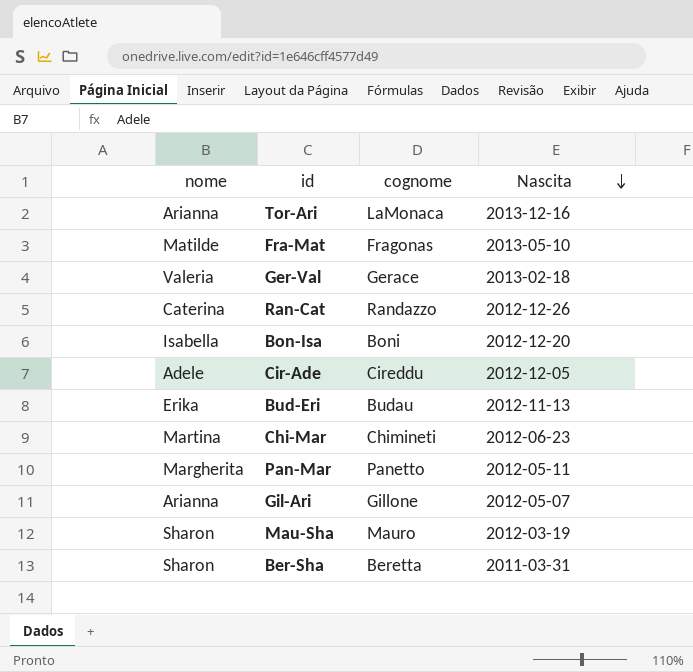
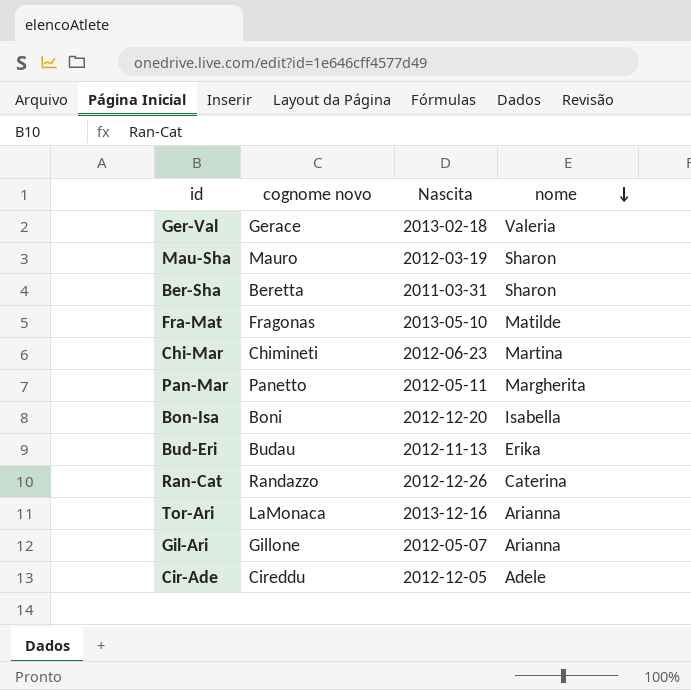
row order: Nascita descending -> nome descending
column name: cognome -> cognome novo
column nome | position: 1 -> 4

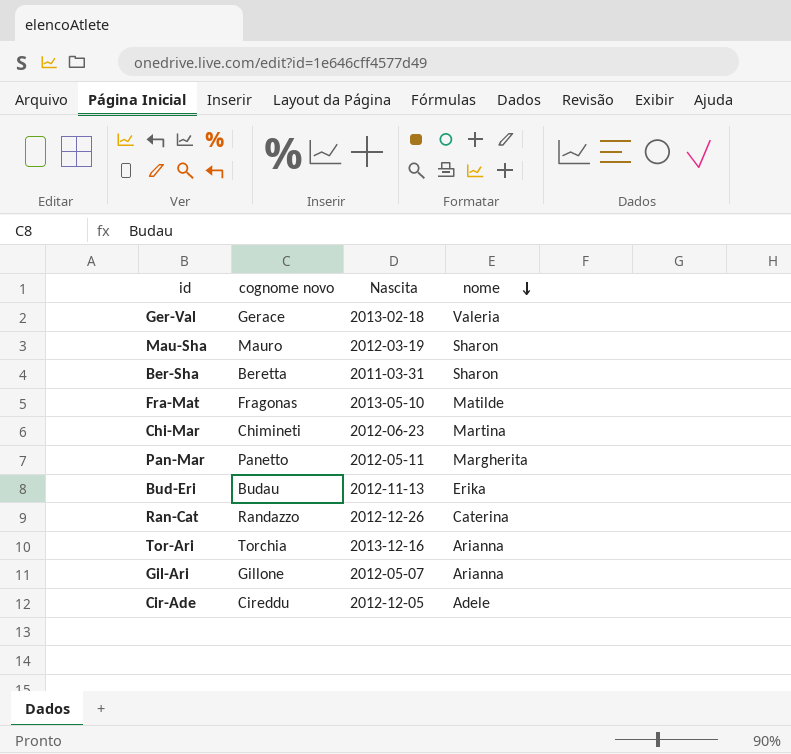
row Bon-Isa: Boni | 2012-12-20 | Isabella -> none
Tor-Ari | cognome novo: LaMonaca -> Torchia

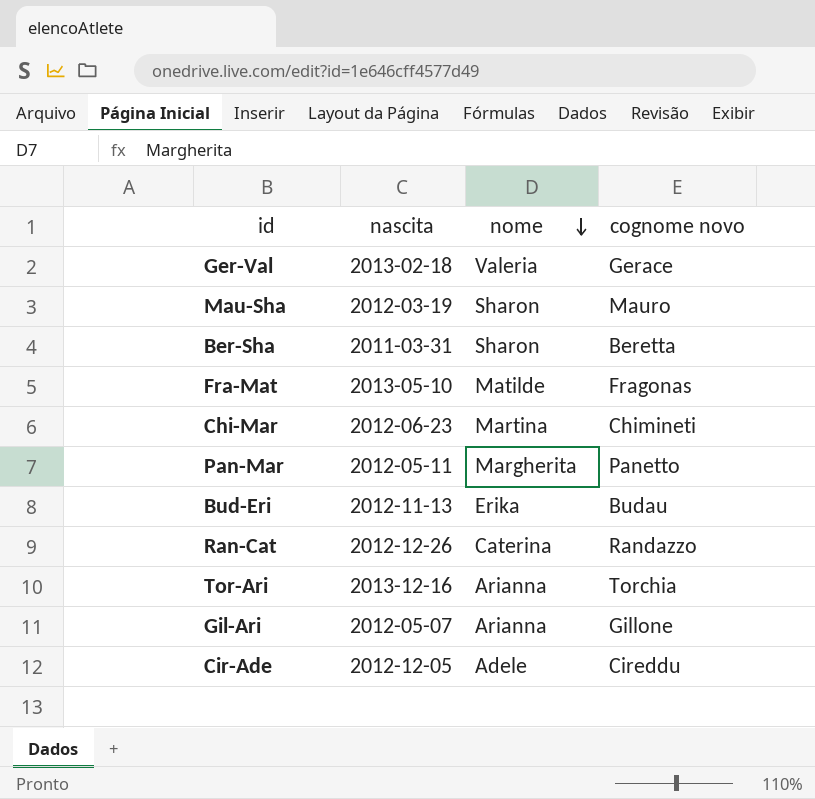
column name: Nascita -> nascita
column cognome novo | position: 2 -> 4

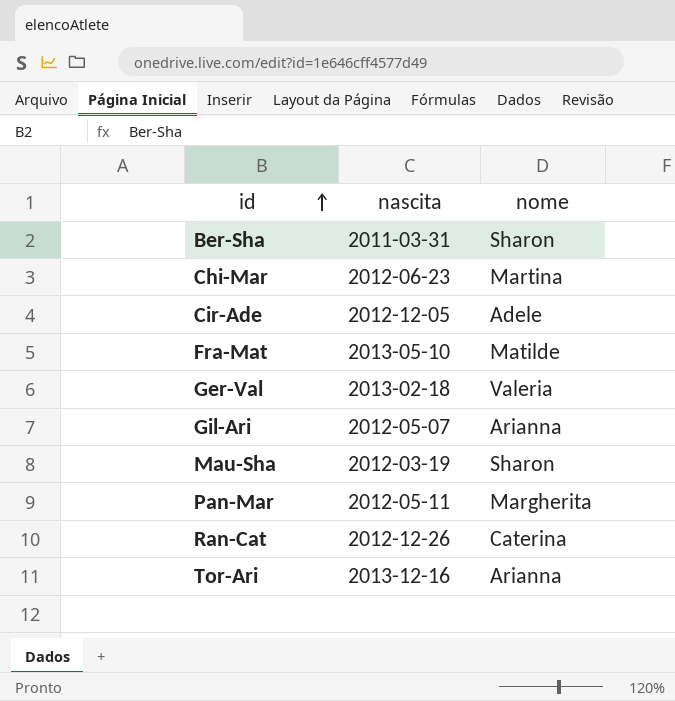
row order: nome descending -> id ascending
column cognome novo | position: 4 -> none
row Bud-Eri: 2012-11-13 | Erika | Budau -> none

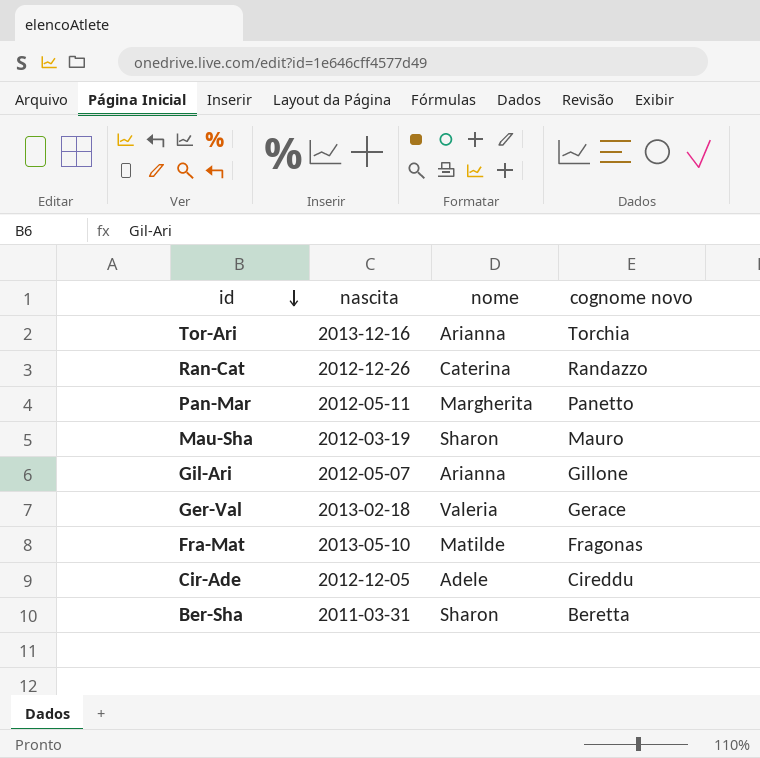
row order: id ascending -> id descending
column cognome novo | position: none -> 4
row Chi-Mar: 2012-06-23 | Martina -> none

